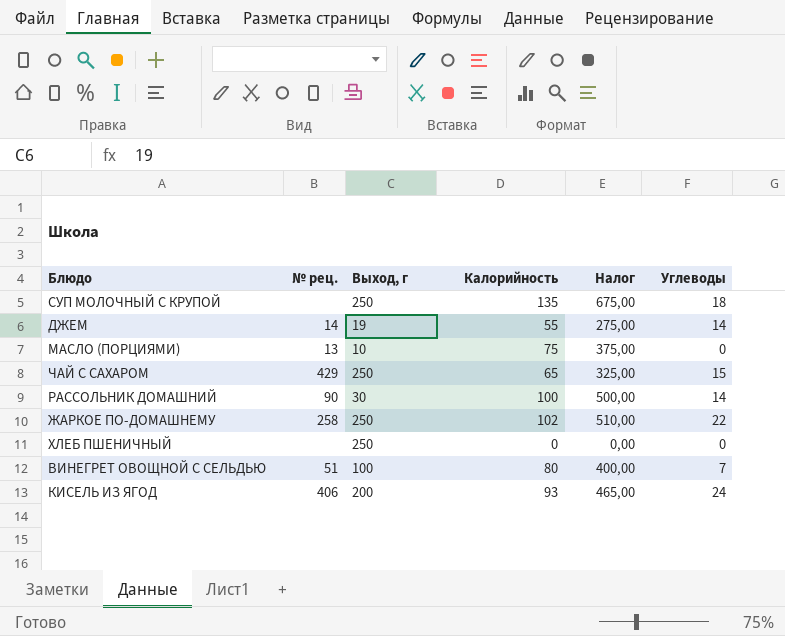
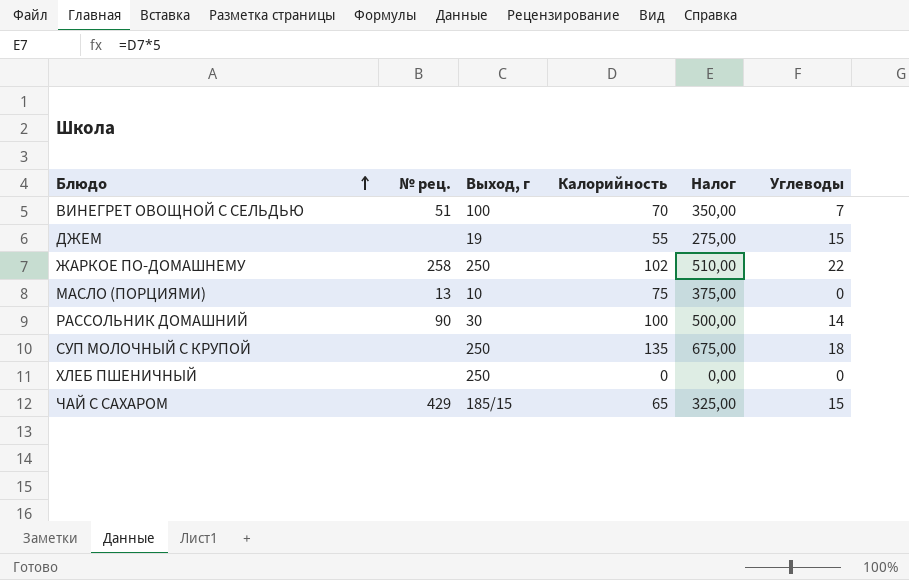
row order: none -> Блюдо ascending
row КИСЕЛЬ ИЗ ЯГОД: 406 | 200 | 93 | 465,00 | 24 -> none
ВИНЕГРЕТ ОВОЩНОЙ С СЕЛЬДЬЮ | Калорийность: 80 -> 70
ВИНЕГРЕТ ОВОЩНОЙ С СЕЛЬДЬЮ | Налог: 400,00 -> 350,00
ДЖЕМ | № рец.: 14 -> none
ДЖЕМ | Углеводы: 14 -> 15
ЧАЙ С САХАРОМ | Выход, г: 250 -> 185/15

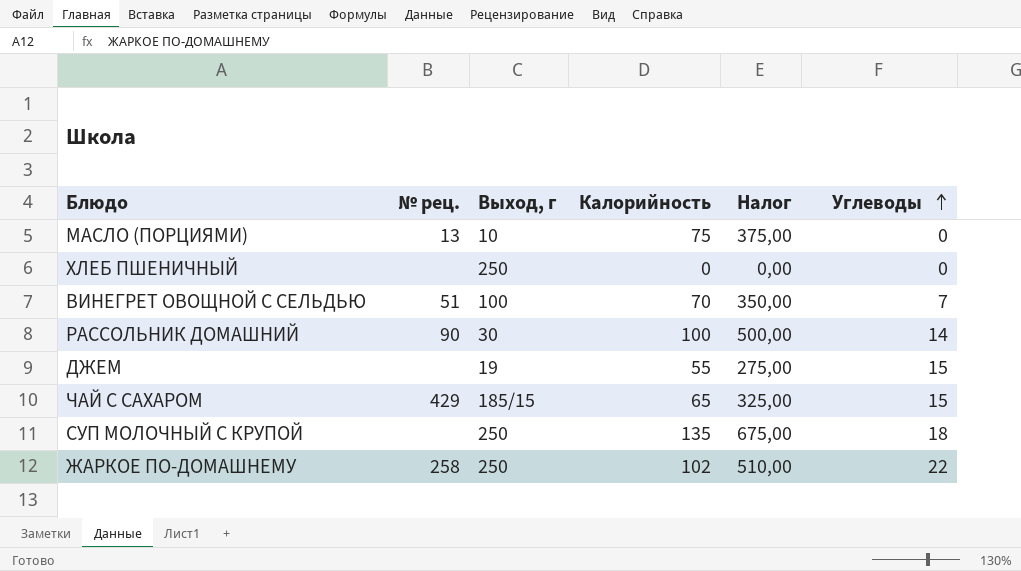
row order: Блюдо ascending -> Углеводы ascending

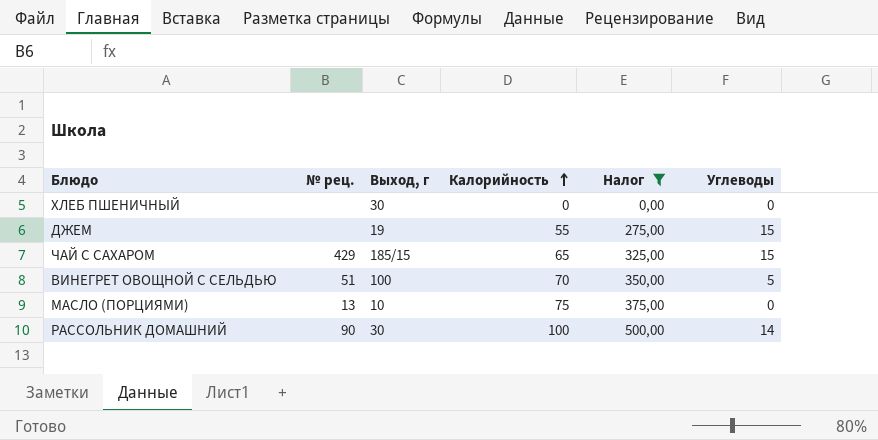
filter: none -> Налог <= 500,00
row order: Углеводы ascending -> Калорийность ascending
ХЛЕБ ПШЕНИЧНЫЙ | Выход, г: 250 -> 30
ВИНЕГРЕТ ОВОЩНОЙ С СЕЛЬДЬЮ | Углеводы: 7 -> 5

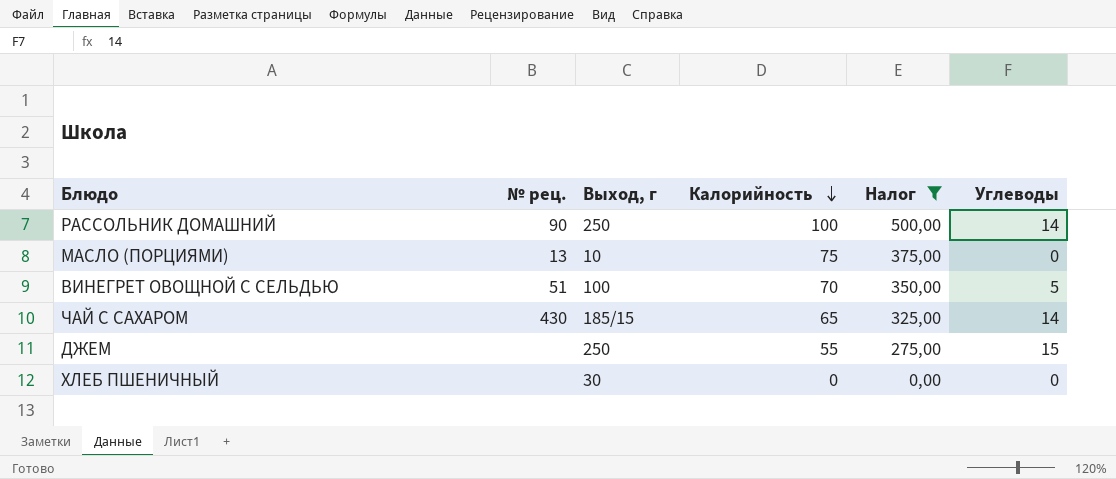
row order: Калорийность ascending -> Калорийность descending
РАССОЛЬНИК ДОМАШНИЙ | Выход, г: 30 -> 250
ЧАЙ С САХАРОМ | № рец.: 429 -> 430
ЧАЙ С САХАРОМ | Углеводы: 15 -> 14
ДЖЕМ | Выход, г: 19 -> 250

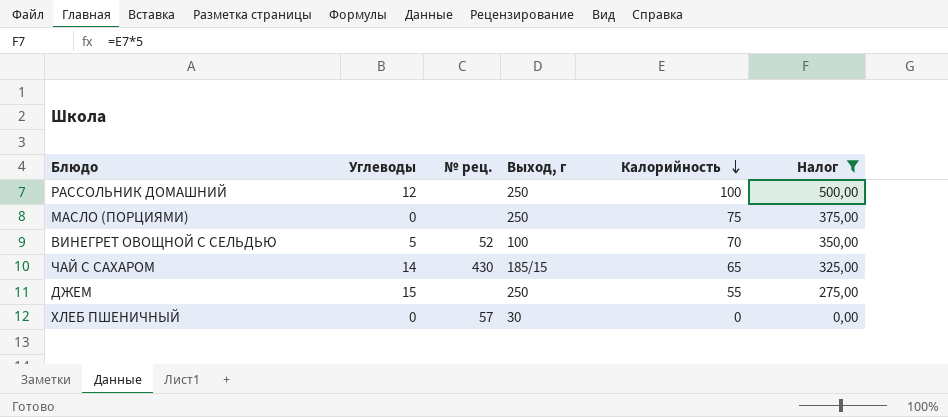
column Углеводы | position: 6 -> 2
РАССОЛЬНИК ДОМАШНИЙ | Углеводы: 14 -> 12
РАССОЛЬНИК ДОМАШНИЙ | № рец.: 90 -> none
МАСЛО (ПОРЦИЯМИ) | № рец.: 13 -> none
МАСЛО (ПОРЦИЯМИ) | Выход, г: 10 -> 250
ВИНЕГРЕТ ОВОЩНОЙ С СЕЛЬДЬЮ | № рец.: 51 -> 52
ХЛЕБ ПШЕНИЧНЫЙ | № рец.: none -> 57

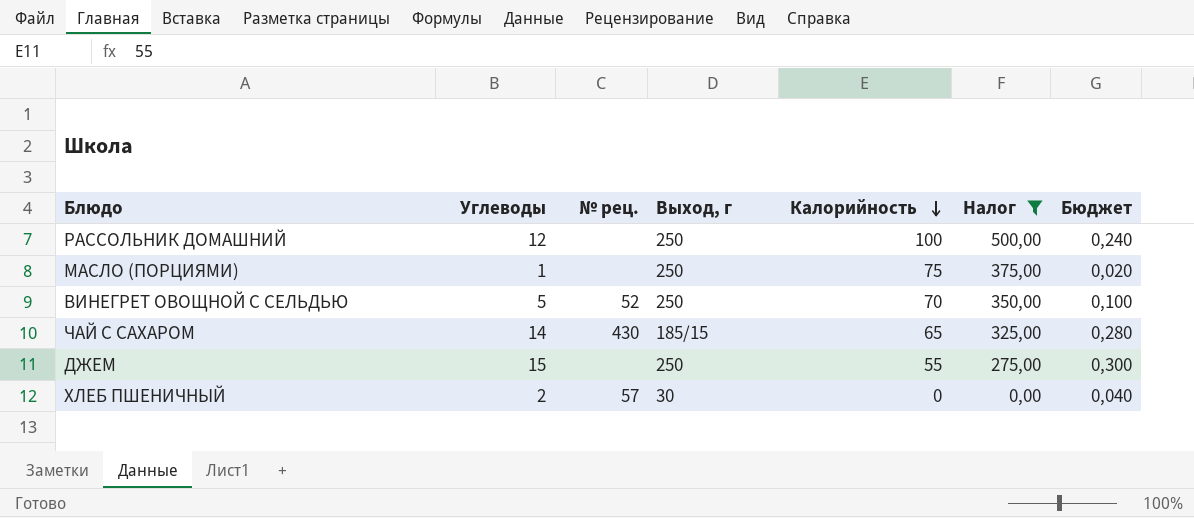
column Бюджет | formula: none -> [Углеводы] * 0,02
МАСЛО (ПОРЦИЯМИ) | Углеводы: 0 -> 1
ВИНЕГРЕТ ОВОЩНОЙ С СЕЛЬДЬЮ | Выход, г: 100 -> 250
ХЛЕБ ПШЕНИЧНЫЙ | Углеводы: 0 -> 2

